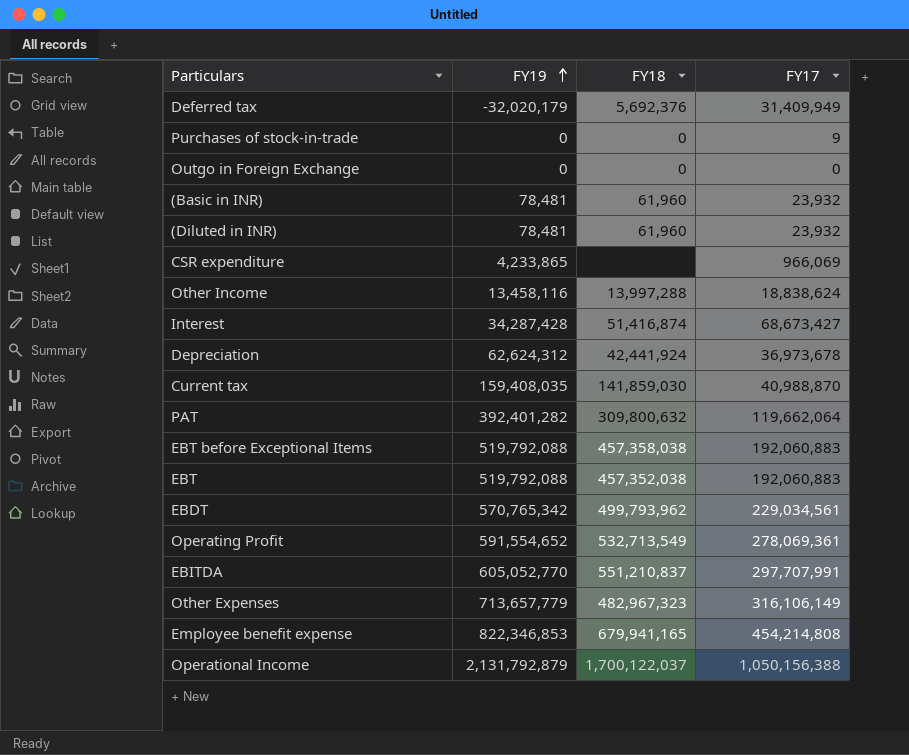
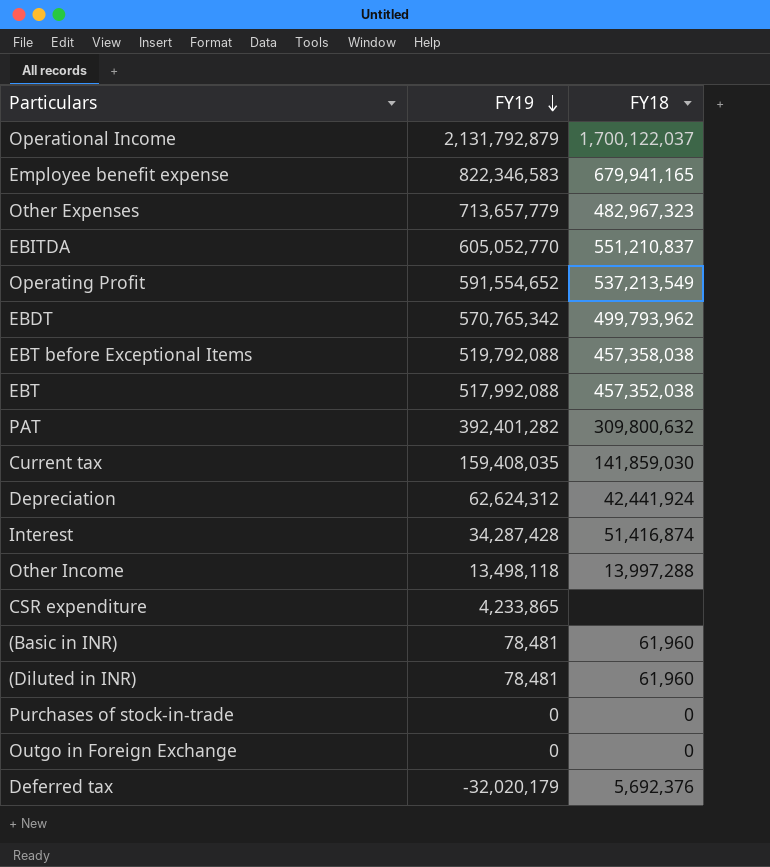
row order: FY19 ascending -> FY19 descending
column FY17 | position: 4 -> none
Employee benefit expense | FY19: 822,346,853 -> 822,346,583
Operating Profit | FY18: 532,713,549 -> 537,213,549
EBT | FY19: 519,792,088 -> 517,992,088
Other Income | FY19: 13,458,116 -> 13,498,118

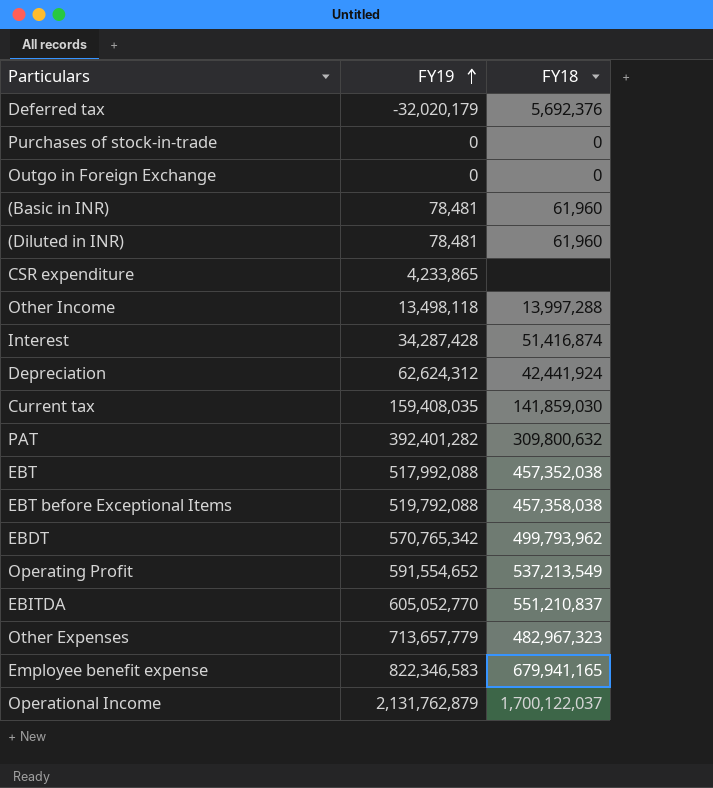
row order: FY19 descending -> FY19 ascending
Operational Income | FY19: 2,131,792,879 -> 2,131,762,879

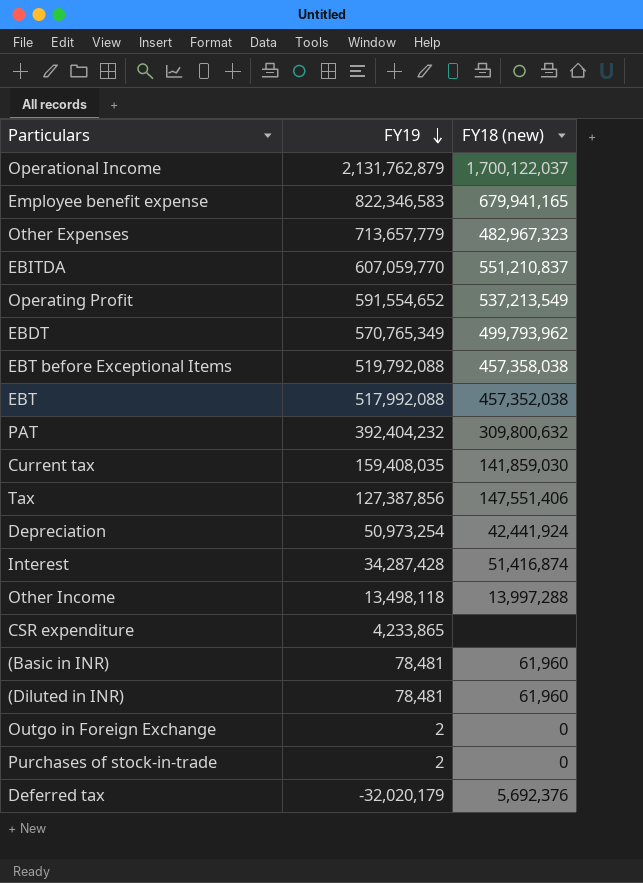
row order: FY19 ascending -> FY19 descending
column name: FY18 -> FY18 (new)
EBITDA | FY19: 605,052,770 -> 607,059,770
EBDT | FY19: 570,765,342 -> 570,765,349
PAT | FY19: 392,401,282 -> 392,404,232
row Tax: none -> 127,387,856 | 147,551,406
Depreciation | FY19: 62,624,312 -> 50,973,254
Outgo in Foreign Exchange | FY19: 0 -> 2
Purchases of stock-in-trade | FY19: 0 -> 2

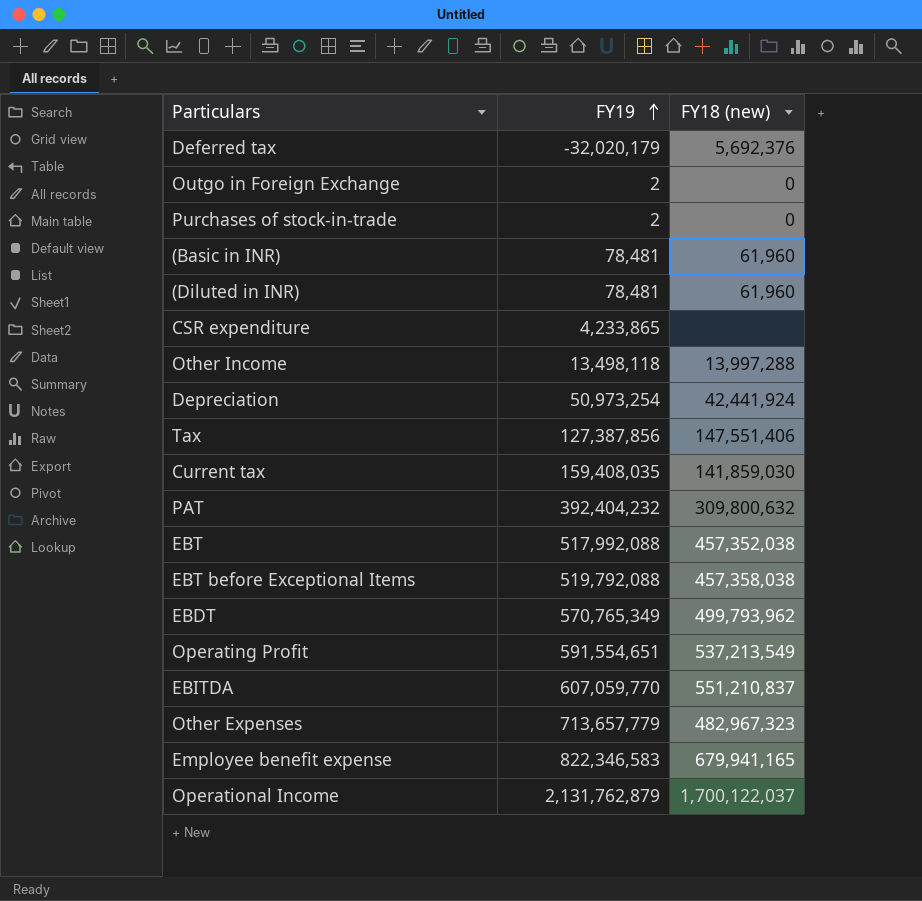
row order: FY19 descending -> FY19 ascending
row Interest: 34,287,428 | 51,416,874 -> none
Operating Profit | FY19: 591,554,652 -> 591,554,651

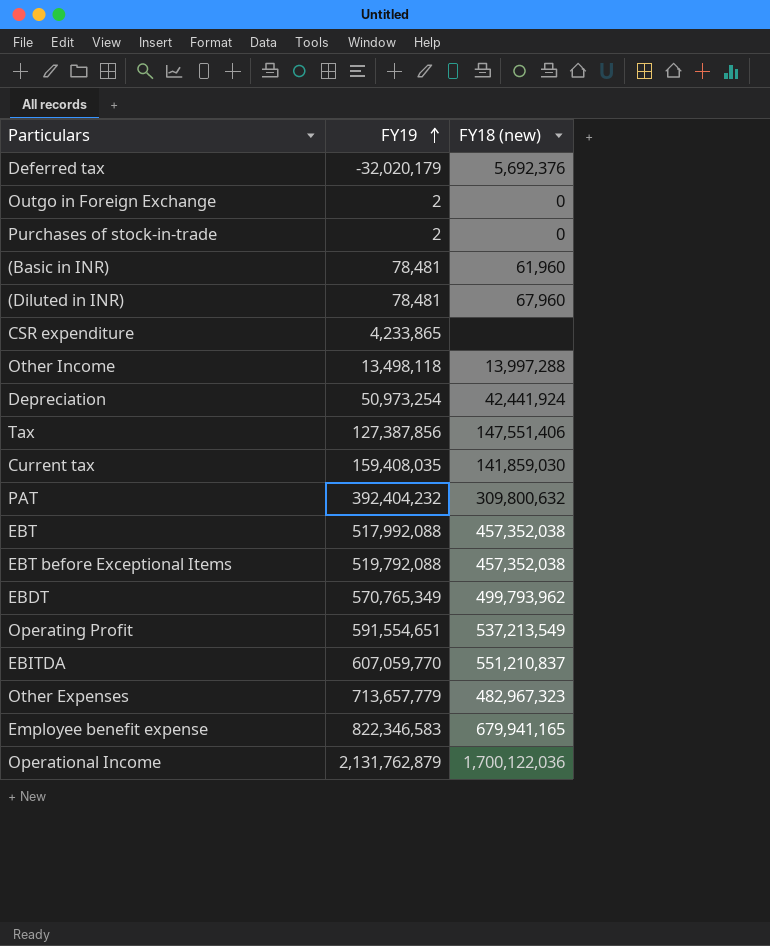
(Diluted in INR) | FY18 (new): 61,960 -> 67,960
EBT before Exceptional Items | FY18 (new): 457,358,038 -> 457,352,038
Operational Income | FY18 (new): 1,700,122,037 -> 1,700,122,036

